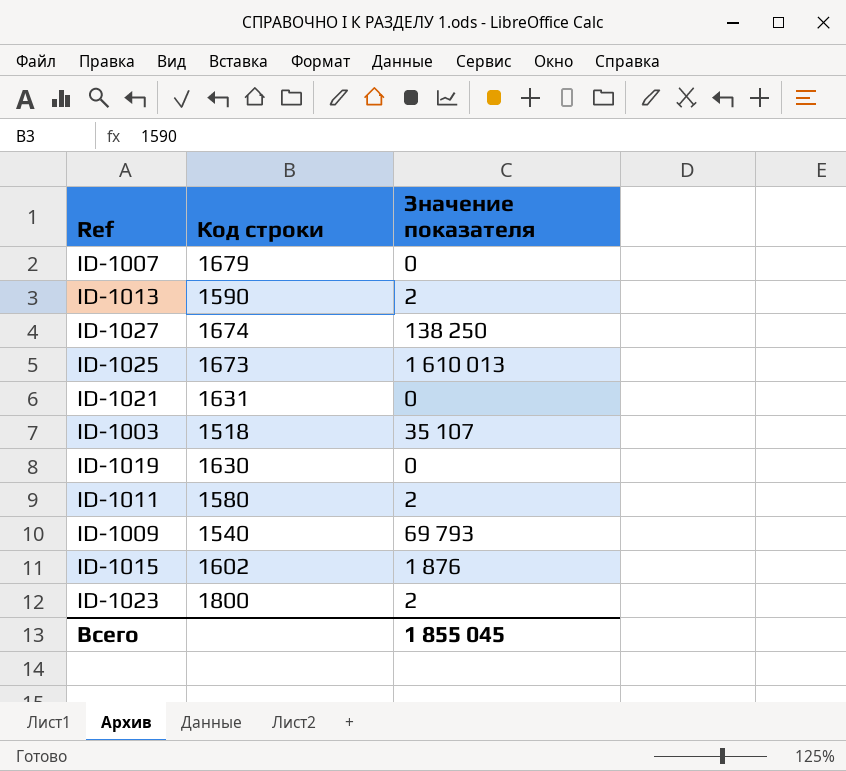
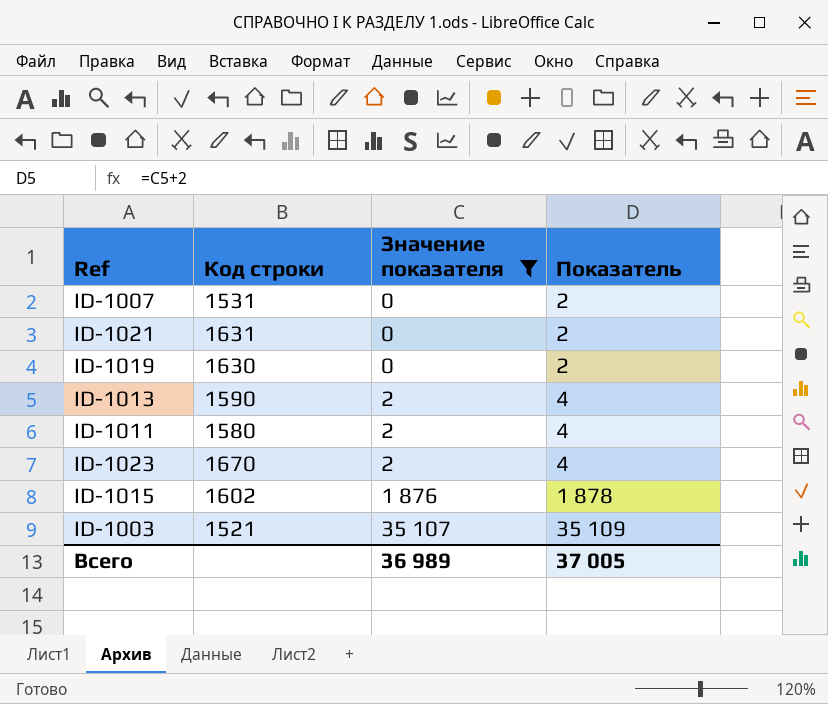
filter: none -> Значение показателя <= 35 107
row order: none -> Значение показателя ascending
column Показатель | formula: none -> [Значение показателя] + 2
ID-1007 | Код строки: 1679 -> 1531
ID-1023 | Код строки: 1800 -> 1670
ID-1003 | Код строки: 1518 -> 1521
Всего | Значение показателя: 1 855 045 -> 36 989

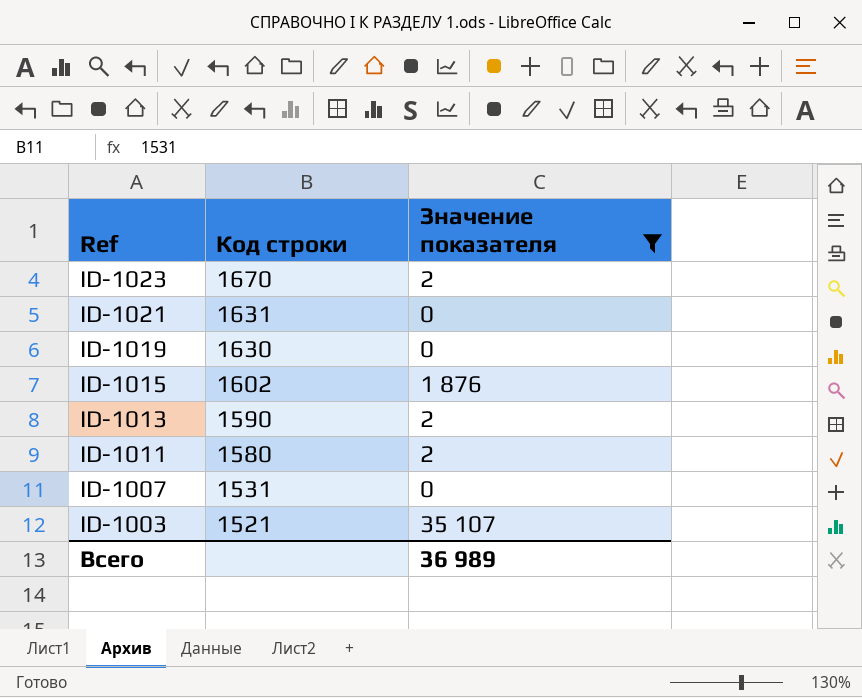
row order: Значение показателя ascending -> Ref descending
column Показатель | formula: [Значение показателя] + 2 -> none

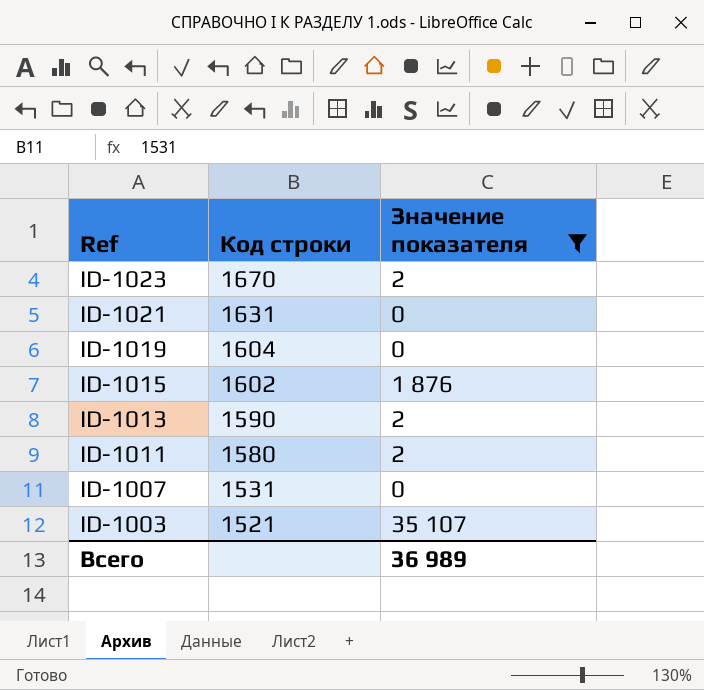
ID-1019 | Код строки: 1630 -> 1604

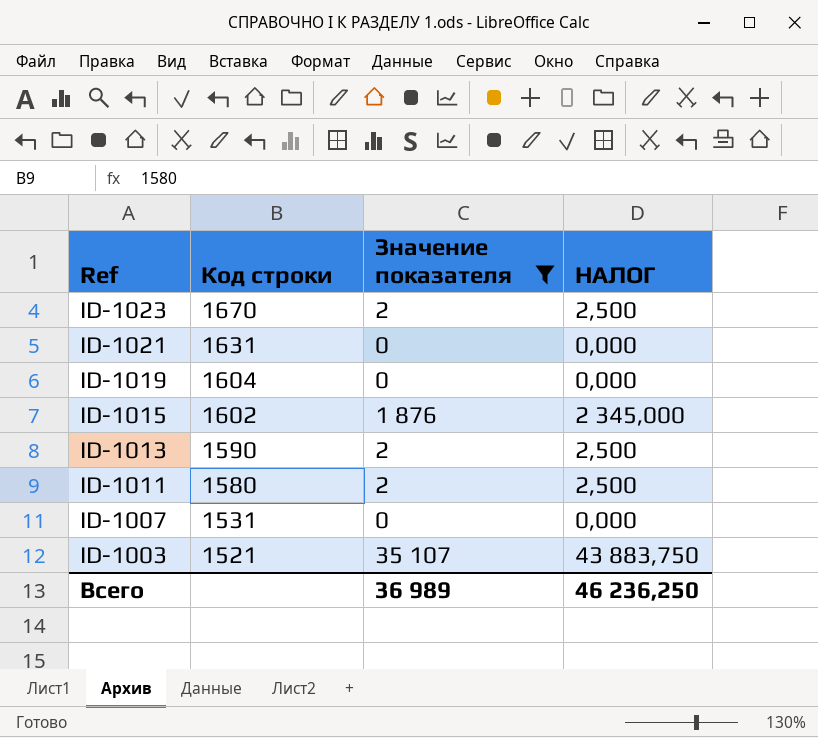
column НАЛОГ | formula: none -> [Значение показателя] * 1,25

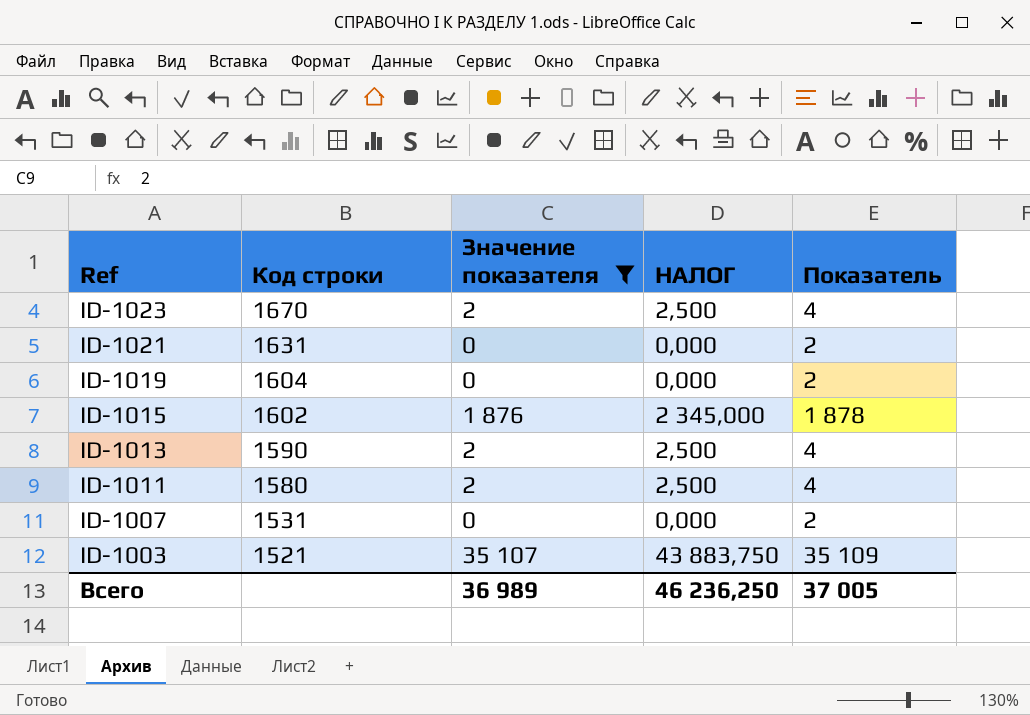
column Показатель | formula: none -> [Значение показателя] + 2

